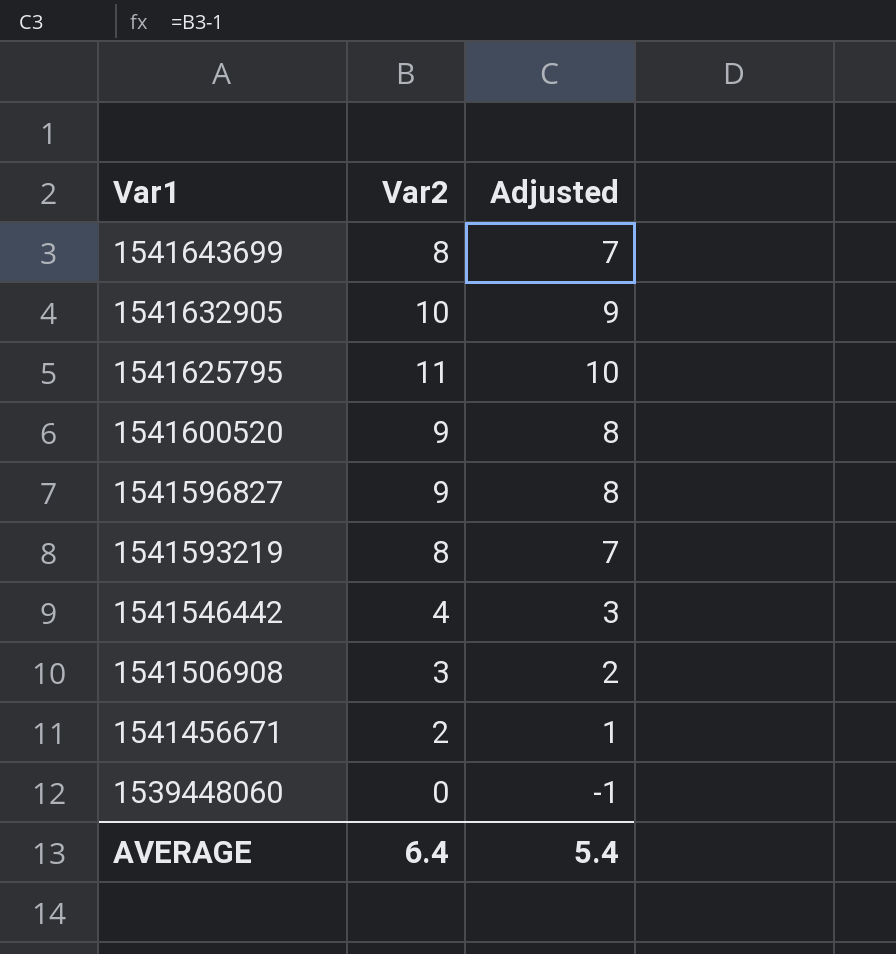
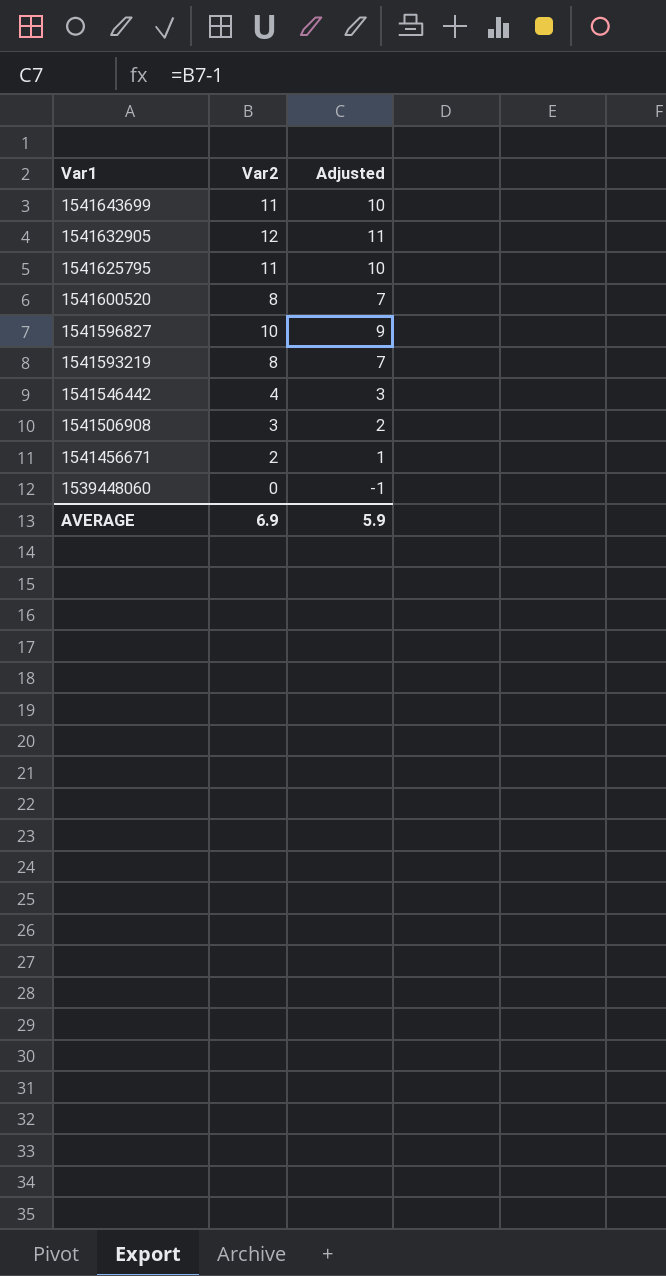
1541643699 | Var2: 8 -> 11
1541643699 | Adjusted: 7 -> 10
1541632905 | Var2: 10 -> 12
1541632905 | Adjusted: 9 -> 11
1541600520 | Var2: 9 -> 8
1541600520 | Adjusted: 8 -> 7
1541596827 | Var2: 9 -> 10
1541596827 | Adjusted: 8 -> 9
AVERAGE | Var2: 6.4 -> 6.9
AVERAGE | Adjusted: 5.4 -> 5.9

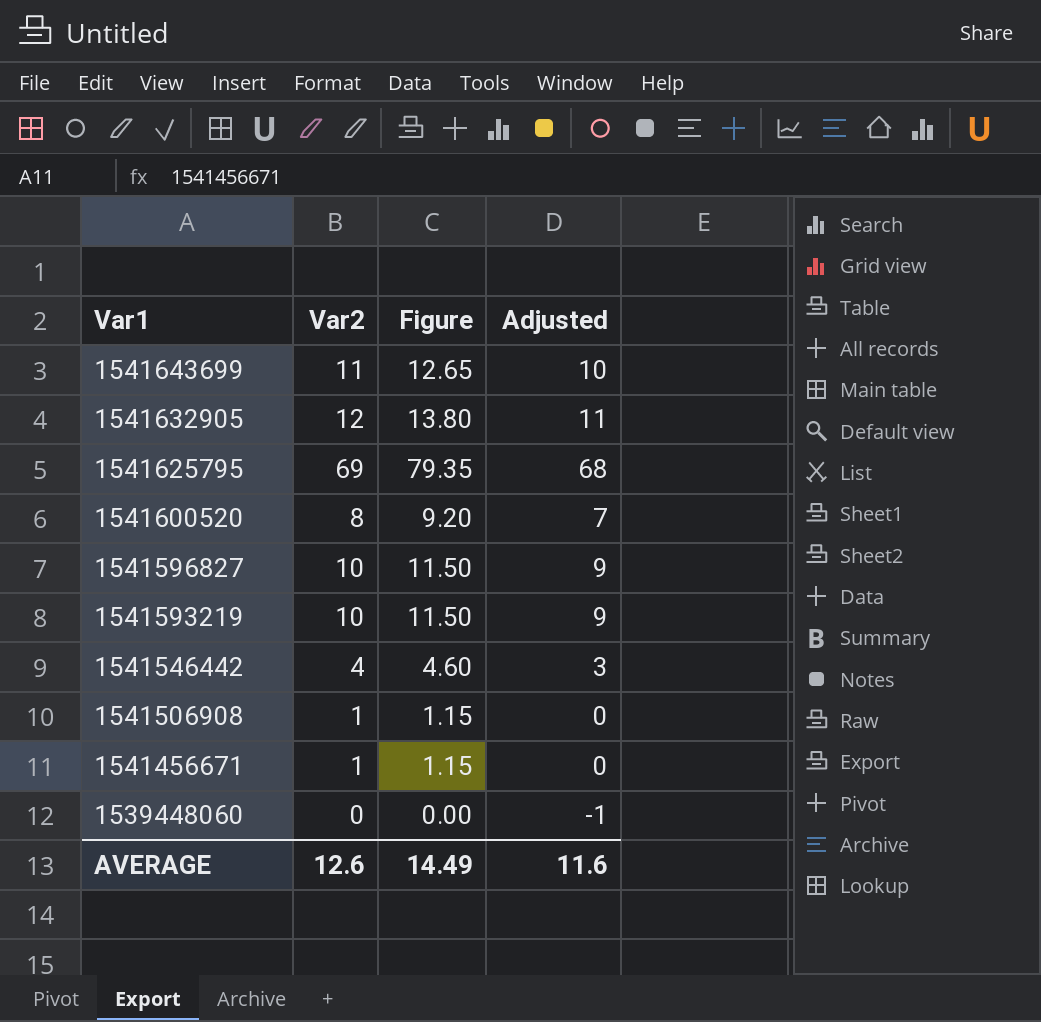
column Figure | formula: none -> [Var2] * 1.15
1541625795 | Var2: 11 -> 69
1541625795 | Adjusted: 10 -> 68
1541593219 | Var2: 8 -> 10
1541593219 | Adjusted: 7 -> 9
1541506908 | Var2: 3 -> 1
1541506908 | Adjusted: 2 -> 0
1541456671 | Var2: 2 -> 1
1541456671 | Adjusted: 1 -> 0
AVERAGE | Var2: 6.9 -> 12.6
AVERAGE | Adjusted: 5.9 -> 11.6

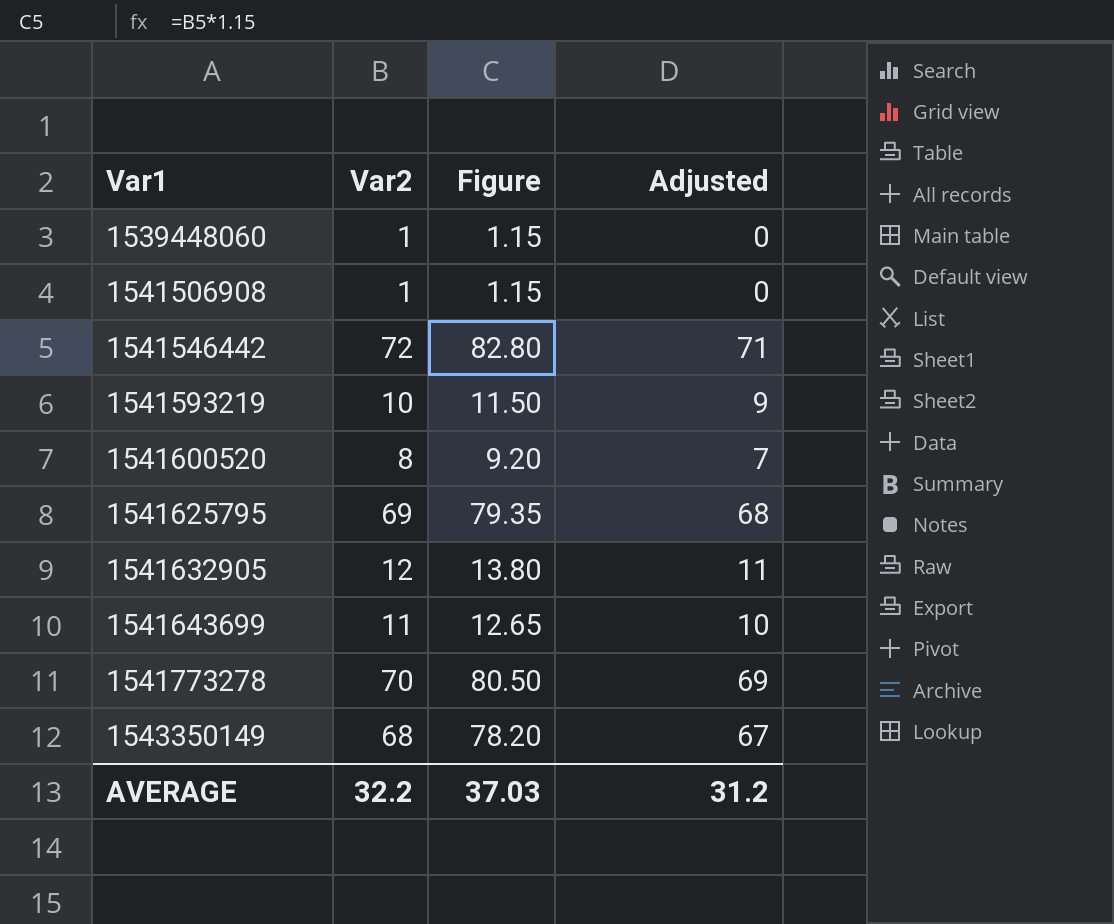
row order: Var1 descending -> Var1 ascending
row 1541596827: 10 | 11.50 | 9 -> none
row 1541456671: 1 | 1.15 | 0 -> none
1539448060 | Var2: 0 -> 1
1539448060 | Figure: 0.00 -> 1.15
1539448060 | Adjusted: -1 -> 0
1541546442 | Var2: 4 -> 72
1541546442 | Figure: 4.60 -> 82.80
1541546442 | Adjusted: 3 -> 71
row 1541773278: none -> 70 | 80.50 | 69
row 1543350149: none -> 68 | 78.20 | 67
AVERAGE | Var2: 12.6 -> 32.2
AVERAGE | Figure: 14.49 -> 37.03
AVERAGE | Adjusted: 11.6 -> 31.2

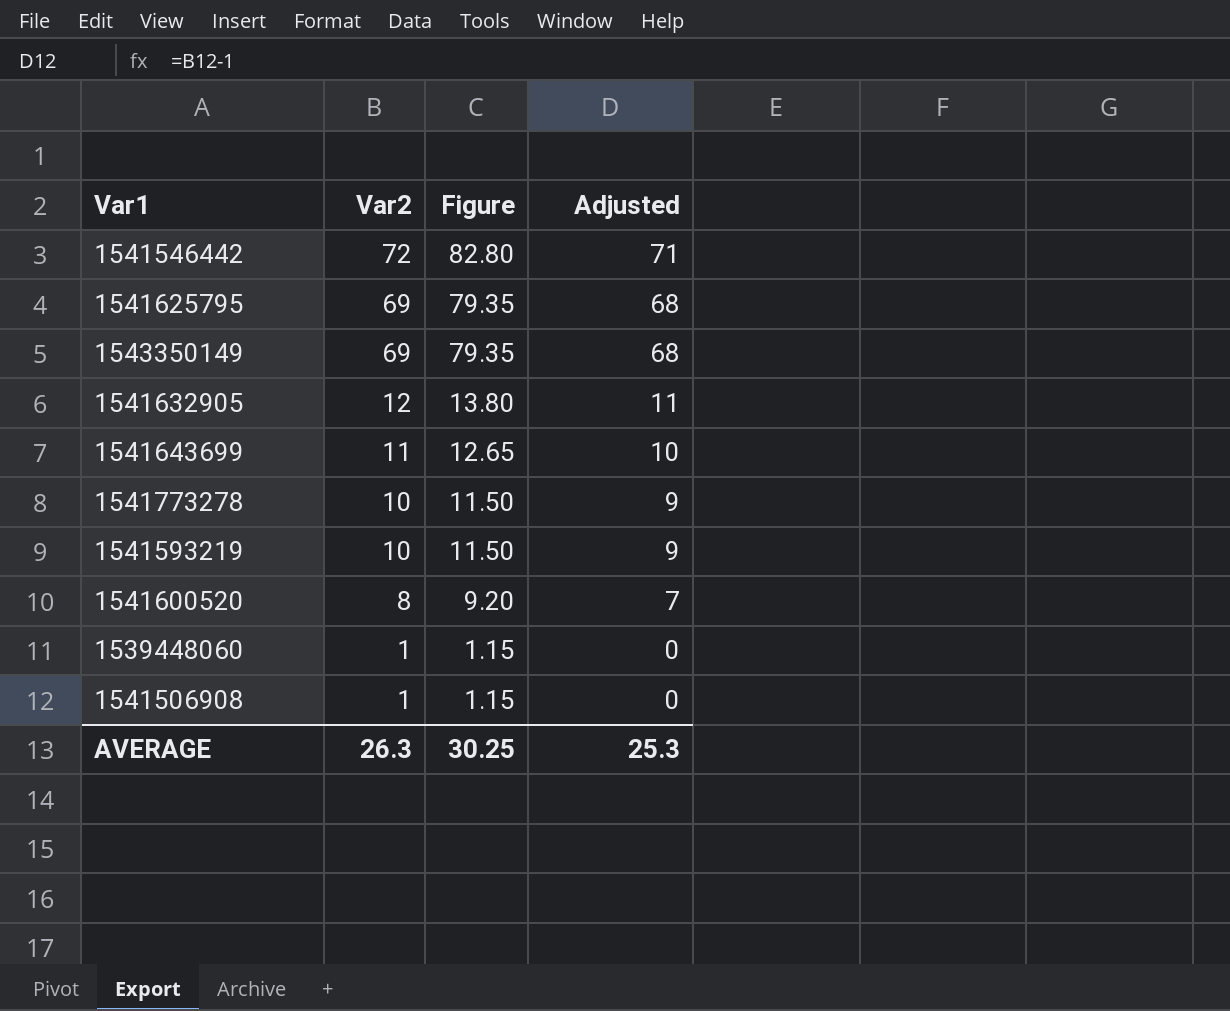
row order: Var1 ascending -> Var2 descending
1543350149 | Var2: 68 -> 69
1543350149 | Figure: 78.20 -> 79.35
1543350149 | Adjusted: 67 -> 68
1541773278 | Var2: 70 -> 10
1541773278 | Figure: 80.50 -> 11.50
1541773278 | Adjusted: 69 -> 9
AVERAGE | Var2: 32.2 -> 26.3
AVERAGE | Figure: 37.03 -> 30.25
AVERAGE | Adjusted: 31.2 -> 25.3

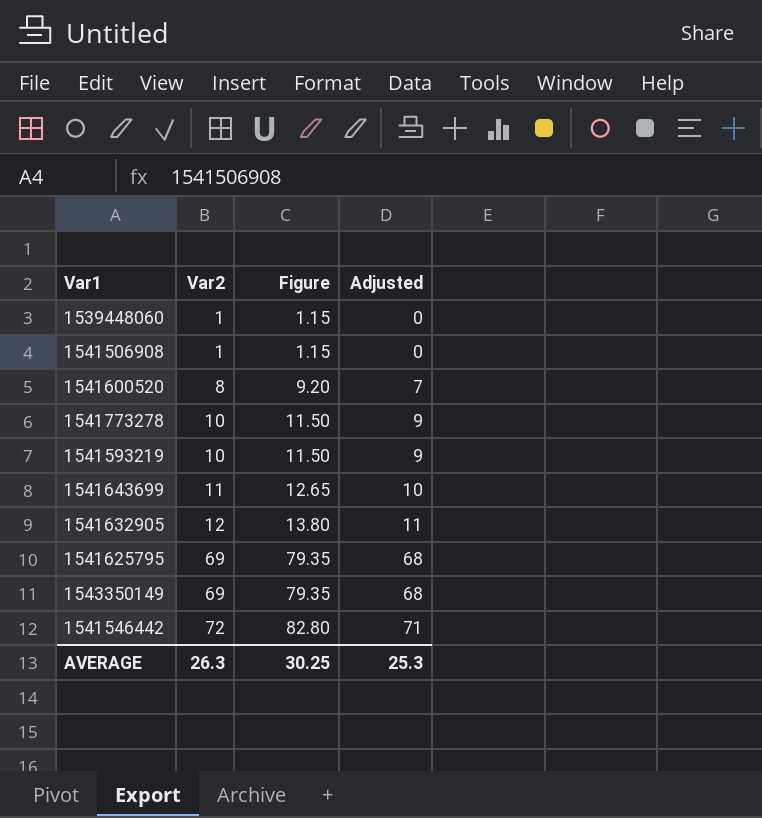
row order: Var2 descending -> Var2 ascending

